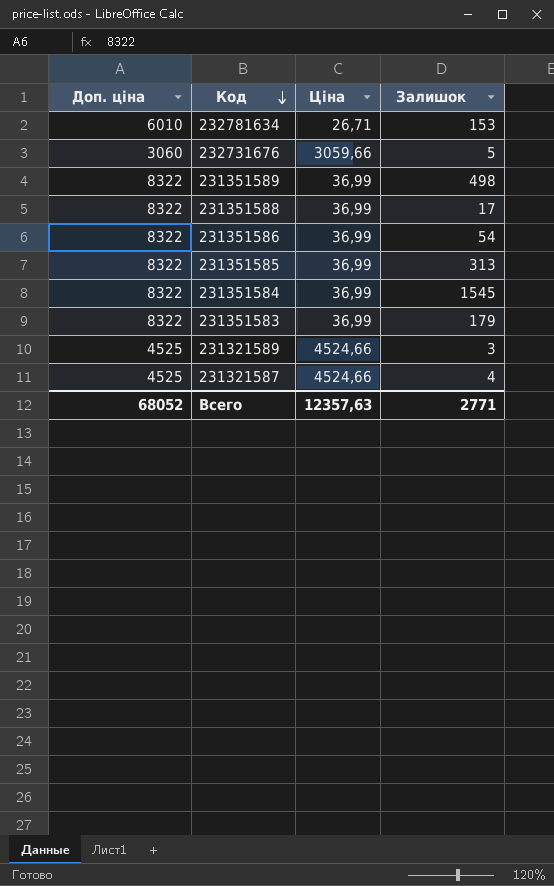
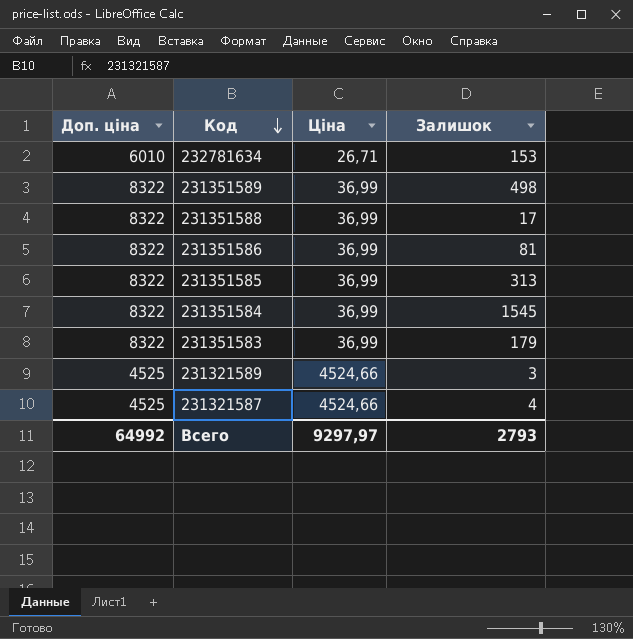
row 232731676: 3060 | 3059,66 | 5 -> none
231351586 | Залишок: 54 -> 81
Всего | Доп. ціна: 68052 -> 64992
Всего | Ціна: 12357,63 -> 9297,97
Всего | Залишок: 2771 -> 2793

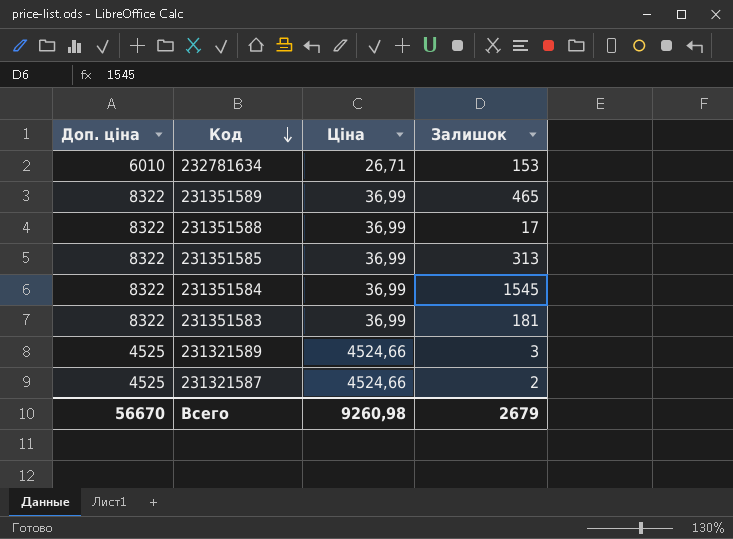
row 231351586: 8322 | 36,99 | 81 -> none
231351589 | Залишок: 498 -> 465
231351583 | Залишок: 179 -> 181
231321587 | Залишок: 4 -> 2
Всего | Доп. ціна: 64992 -> 56670
Всего | Ціна: 9297,97 -> 9260,98
Всего | Залишок: 2793 -> 2679

